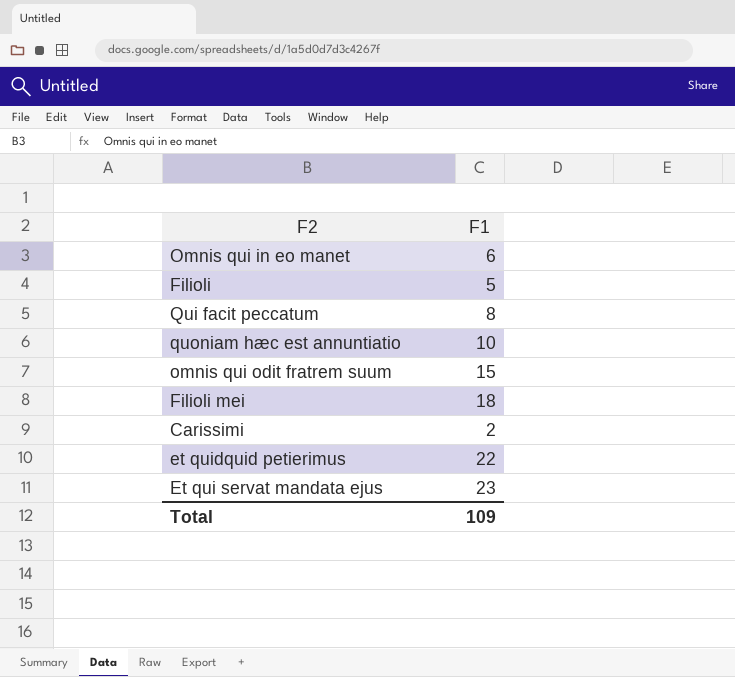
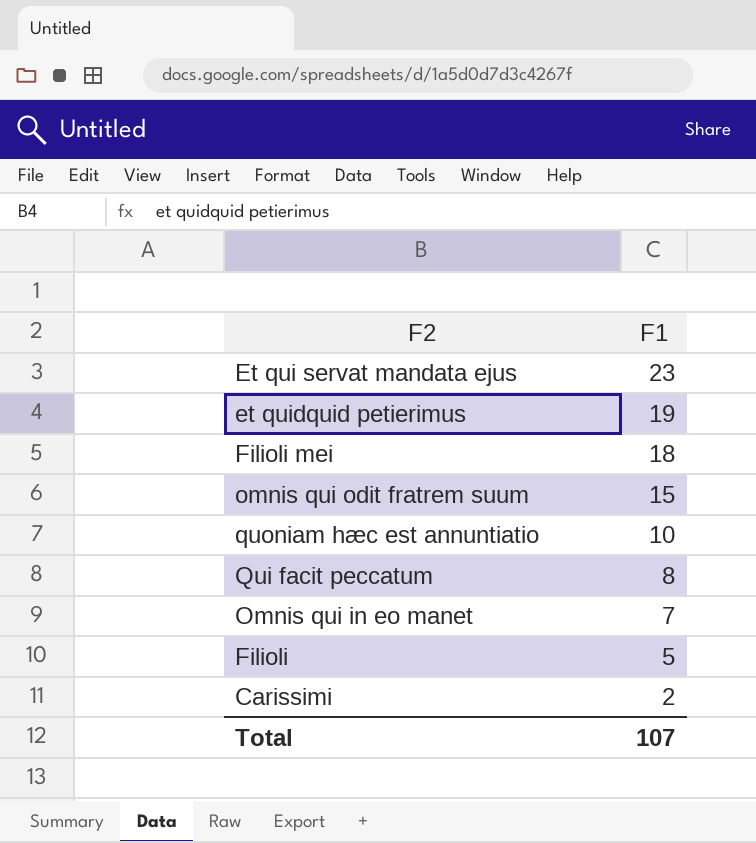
row order: none -> F1 descending
et quidquid petierimus | F1: 22 -> 19
Omnis qui in eo manet | F1: 6 -> 7
Total | F1: 109 -> 107

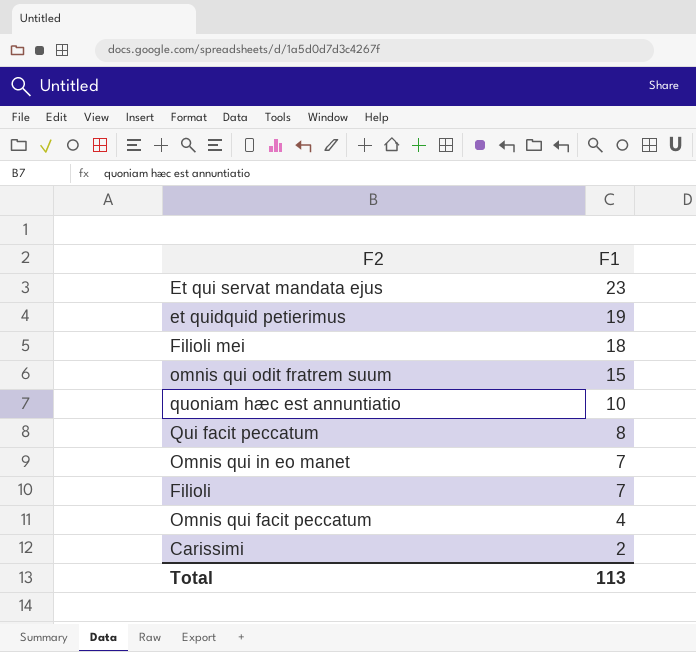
Filioli | F1: 5 -> 7
row Omnis qui facit peccatum: none -> 4
Total | F1: 107 -> 113

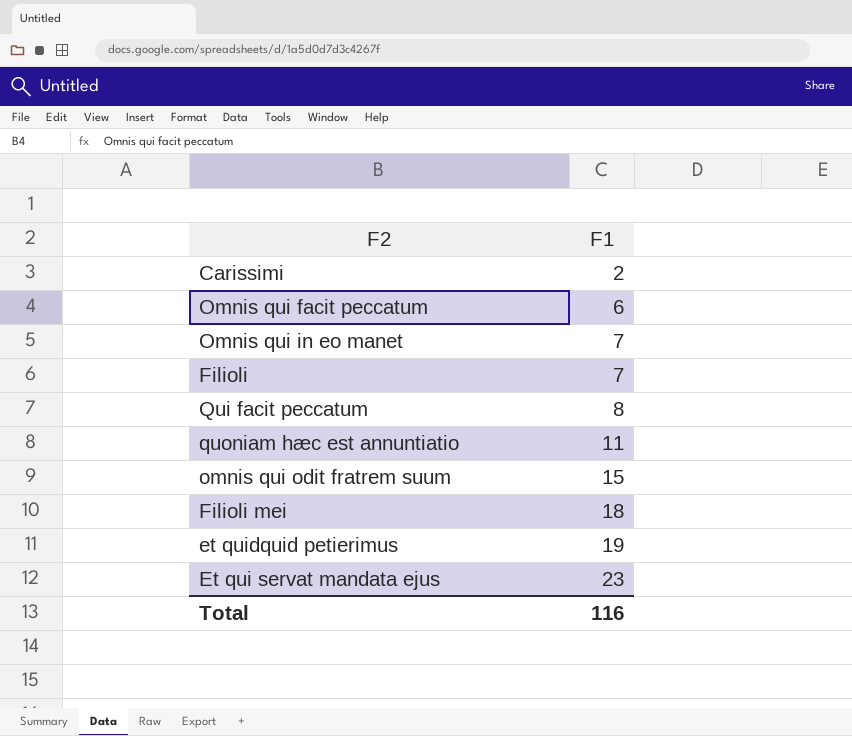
row order: F1 descending -> F1 ascending
Omnis qui facit peccatum | F1: 4 -> 6
quoniam hæc est annuntiatio | F1: 10 -> 11
Total | F1: 113 -> 116

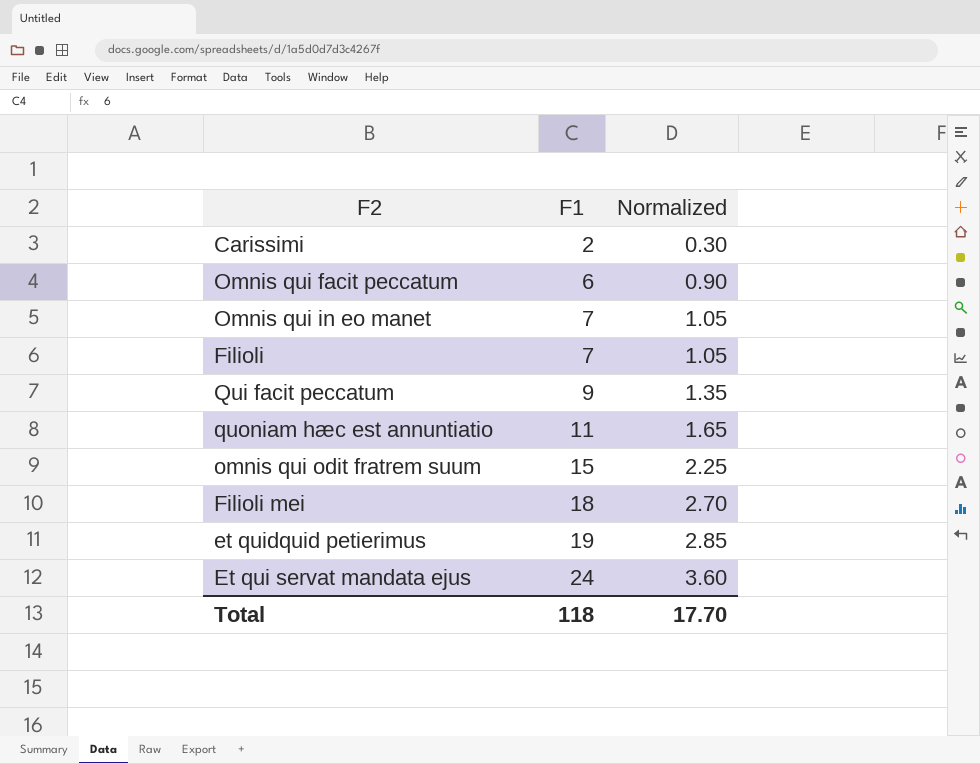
column Normalized | formula: none -> [F1] * 0.15
Qui facit peccatum | F1: 8 -> 9
Et qui servat mandata ejus | F1: 23 -> 24
Total | F1: 116 -> 118

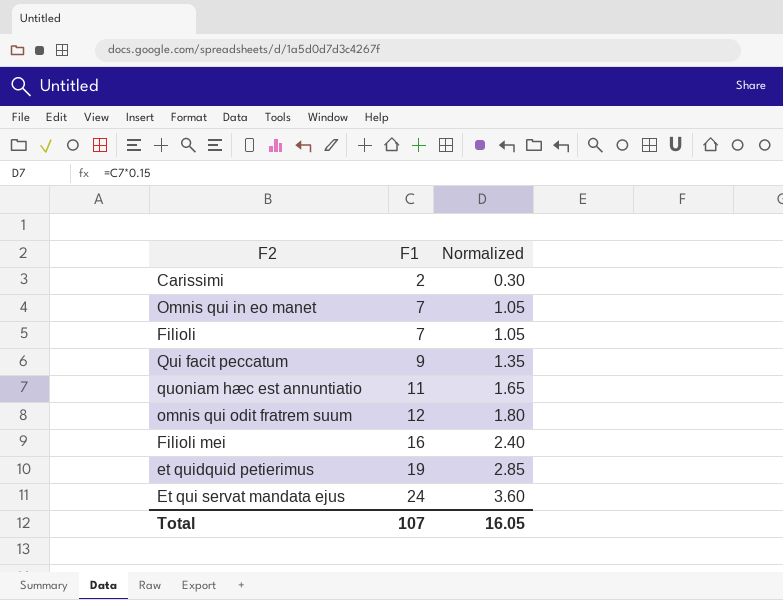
row Omnis qui facit peccatum: 6 | 0.90 -> none
omnis qui odit fratrem suum | F1: 15 -> 12
omnis qui odit fratrem suum | Normalized: 2.25 -> 1.80
Filioli mei | F1: 18 -> 16
Filioli mei | Normalized: 2.70 -> 2.40
Total | F1: 118 -> 107
Total | Normalized: 17.70 -> 16.05

